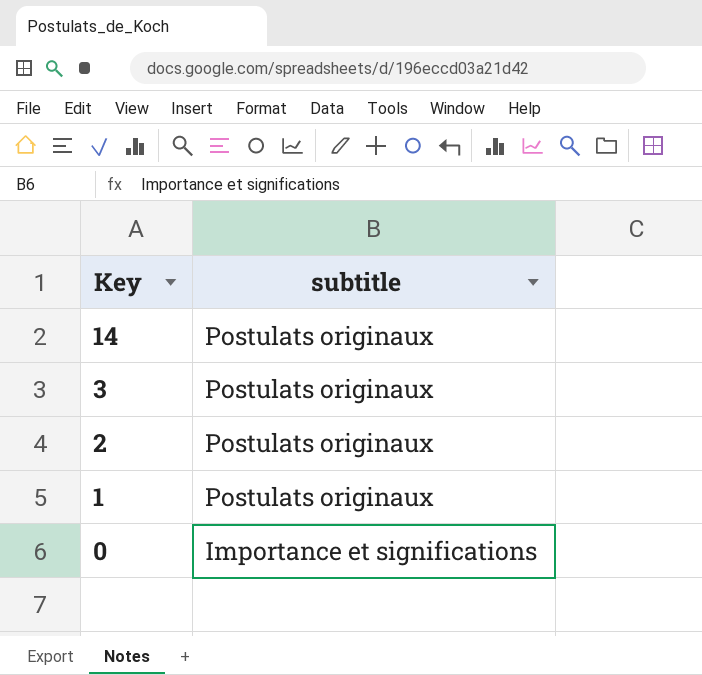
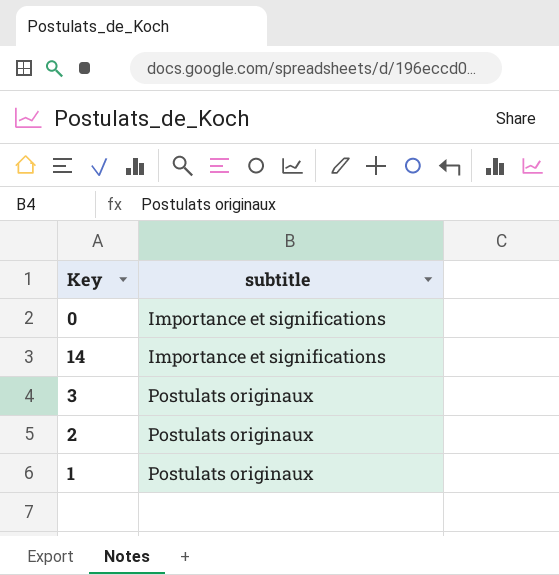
row order: Key descending -> subtitle ascending
14 | subtitle: Postulats originaux -> Importance et significations

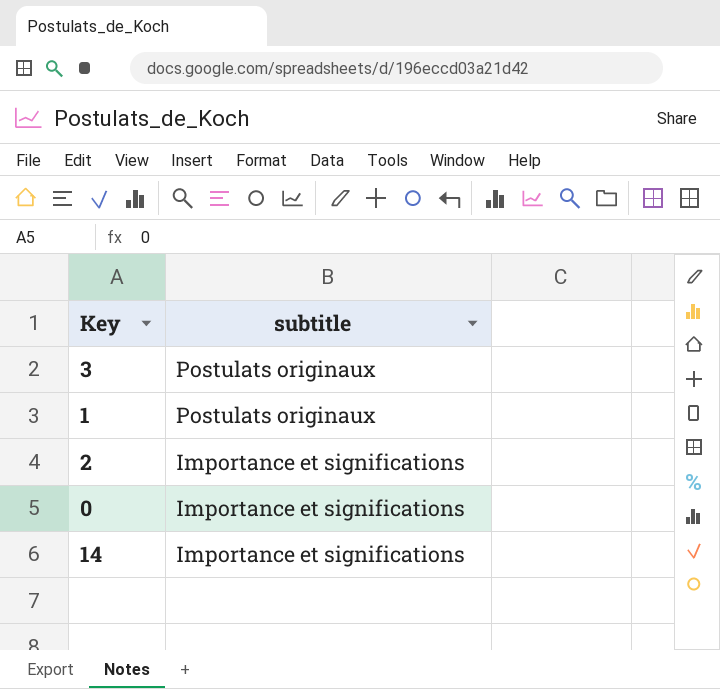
row order: subtitle ascending -> subtitle descending
2 | subtitle: Postulats originaux -> Importance et significations

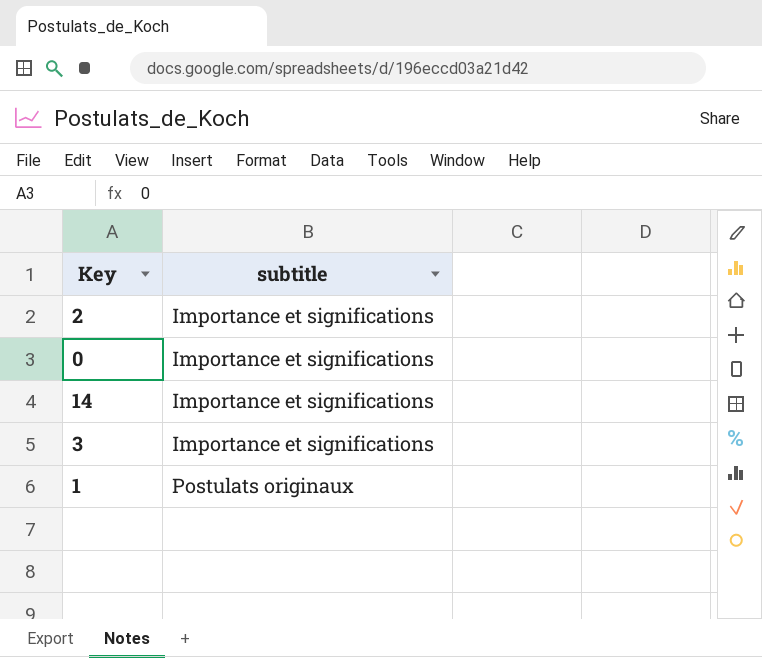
row order: subtitle descending -> subtitle ascending
3 | subtitle: Postulats originaux -> Importance et significations

